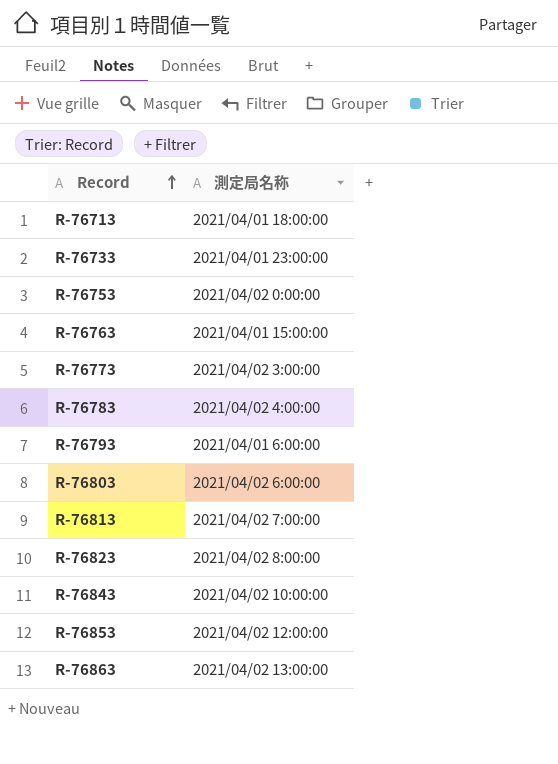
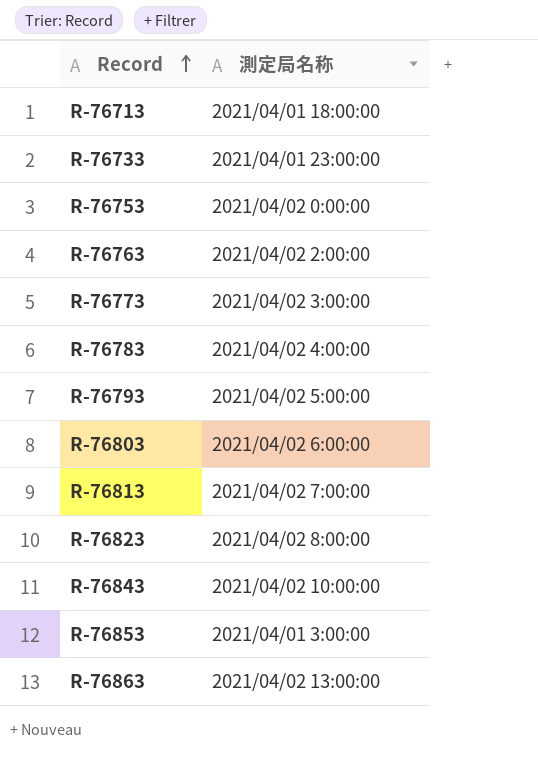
R-76763 | 測定局名称: 2021/04/01 15:00:00 -> 2021/04/02 2:00:00
R-76793 | 測定局名称: 2021/04/01 6:00:00 -> 2021/04/02 5:00:00
R-76853 | 測定局名称: 2021/04/02 12:00:00 -> 2021/04/01 3:00:00

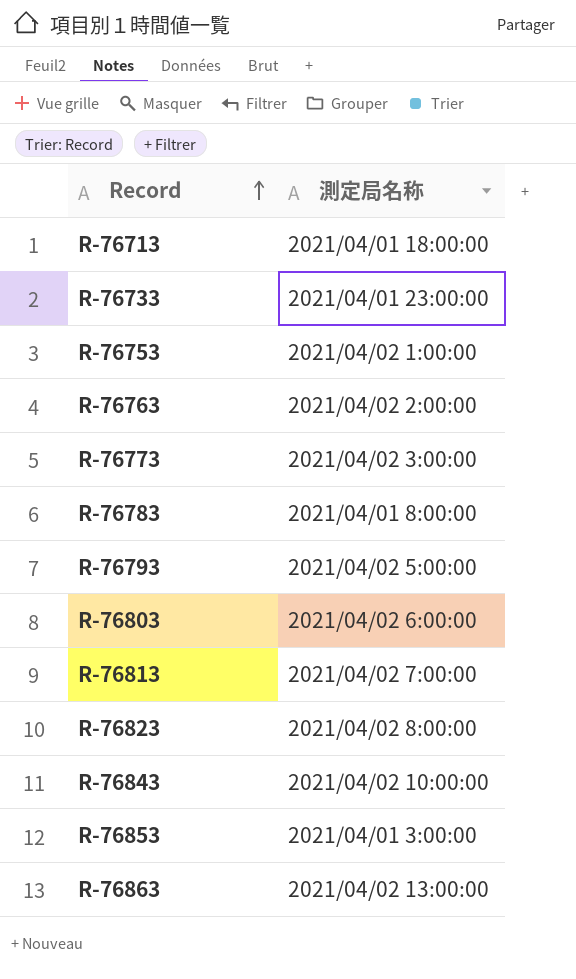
R-76753 | 測定局名称: 2021/04/02 0:00:00 -> 2021/04/02 1:00:00
R-76783 | 測定局名称: 2021/04/02 4:00:00 -> 2021/04/01 8:00:00

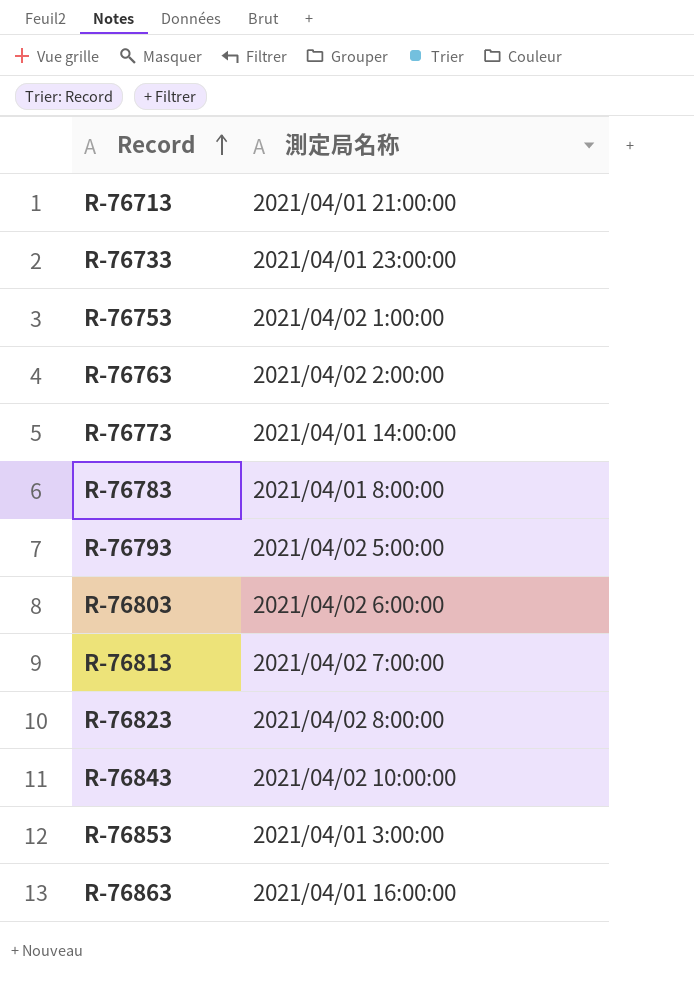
R-76713 | 測定局名称: 2021/04/01 18:00:00 -> 2021/04/01 21:00:00
R-76773 | 測定局名称: 2021/04/02 3:00:00 -> 2021/04/01 14:00:00
R-76863 | 測定局名称: 2021/04/02 13:00:00 -> 2021/04/01 16:00:00

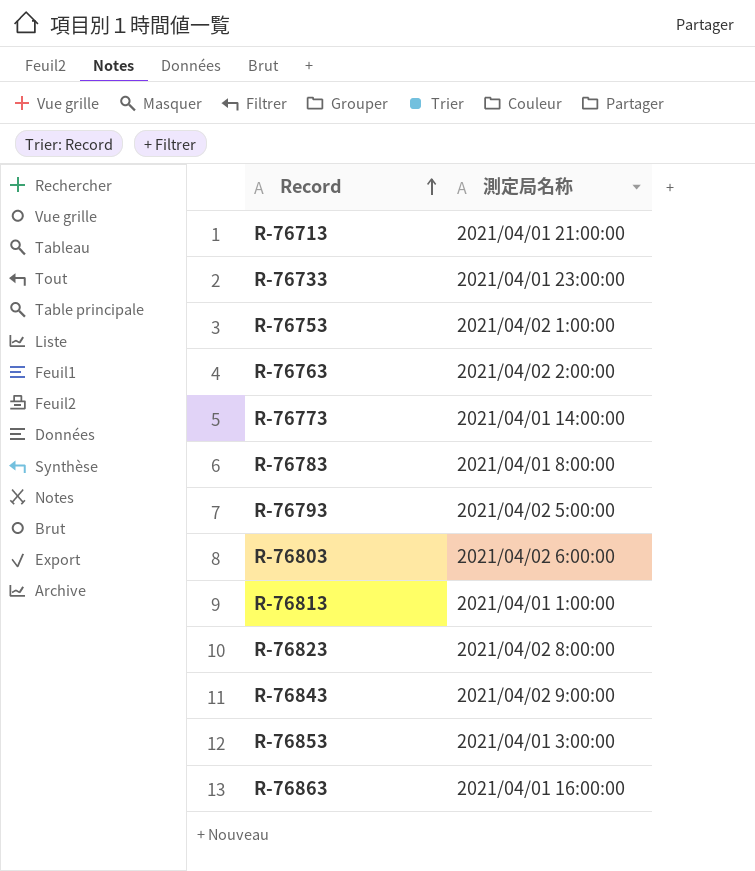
R-76813 | 測定局名称: 2021/04/02 7:00:00 -> 2021/04/01 1:00:00
R-76843 | 測定局名称: 2021/04/02 10:00:00 -> 2021/04/02 9:00:00

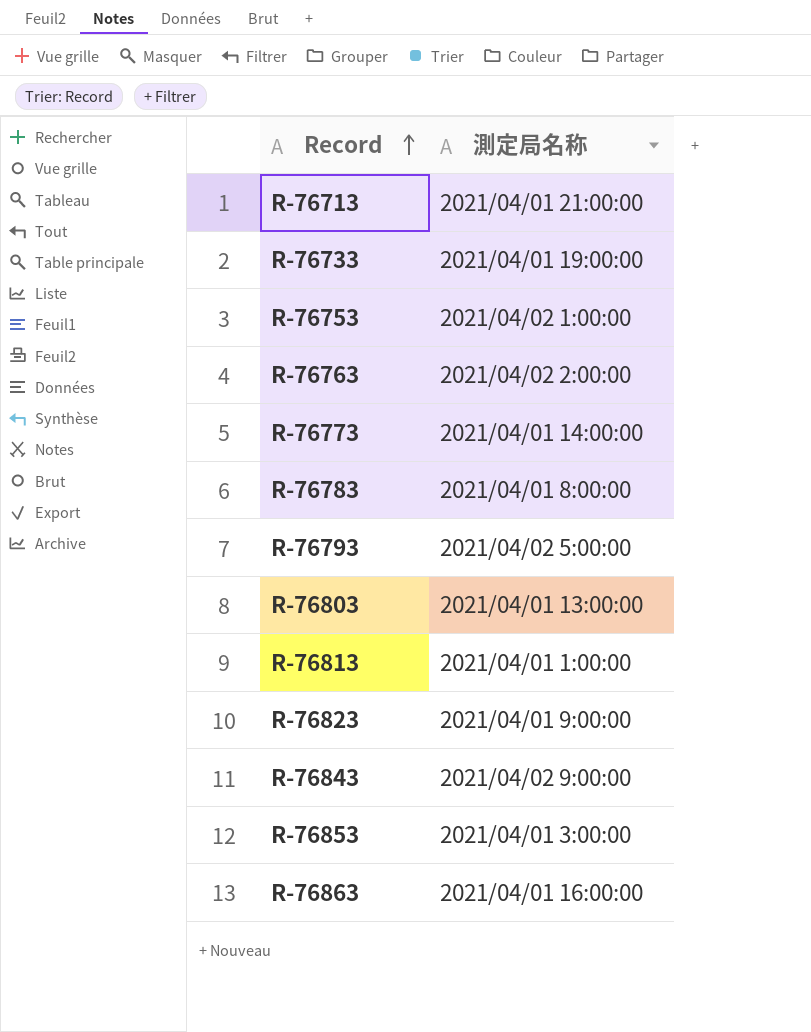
R-76733 | 測定局名称: 2021/04/01 23:00:00 -> 2021/04/01 19:00:00
R-76803 | 測定局名称: 2021/04/02 6:00:00 -> 2021/04/01 13:00:00
R-76823 | 測定局名称: 2021/04/02 8:00:00 -> 2021/04/01 9:00:00

